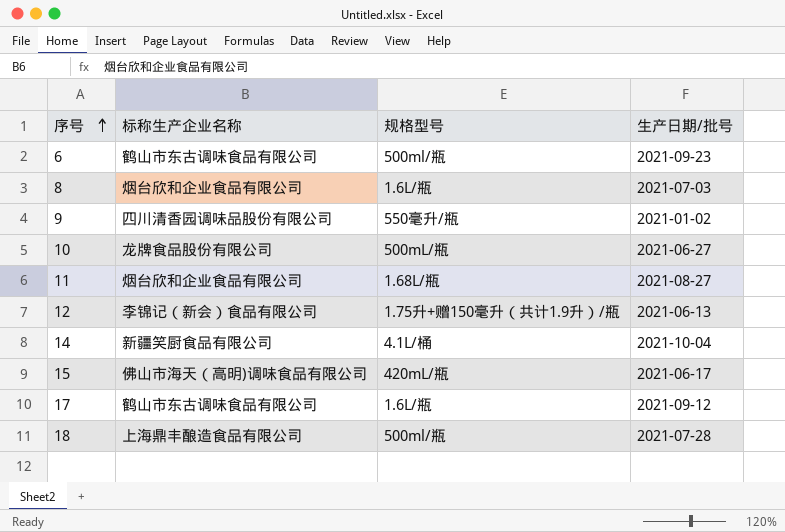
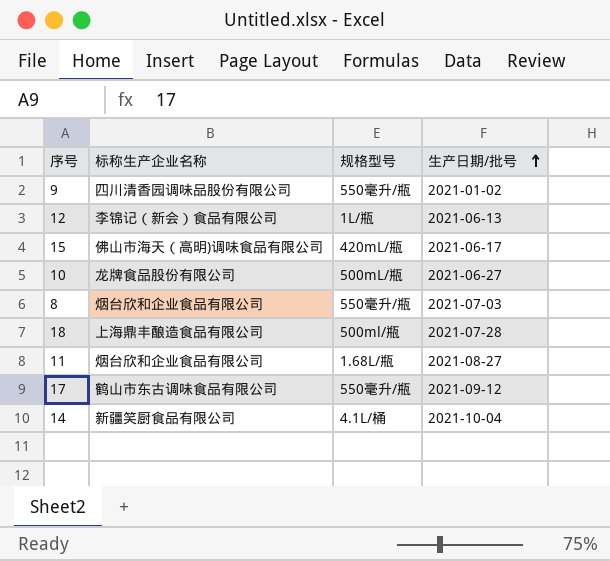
row order: 序号 ascending -> 生产日期/批号 ascending
row 6: 鹤山市东古调味食品有限公司 | 500ml/瓶 | 2021-09-23 -> none
12 | 规格型号: 1.75升+赠150毫升（共计1.9升）/瓶 -> 1L/瓶
8 | 规格型号: 1.6L/瓶 -> 550毫升/瓶
17 | 规格型号: 1.6L/瓶 -> 550毫升/瓶

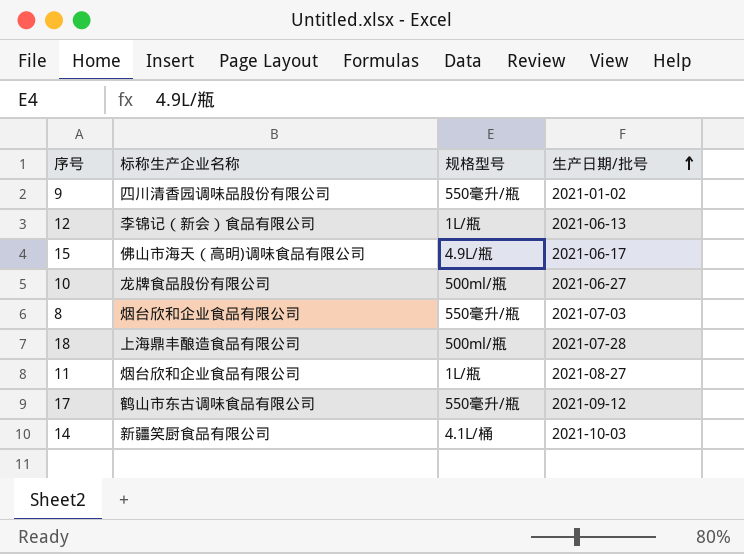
15 | 规格型号: 420mL/瓶 -> 4.9L/瓶
10 | 规格型号: 500mL/瓶 -> 500ml/瓶
11 | 规格型号: 1.68L/瓶 -> 1L/瓶
14 | 生产日期/批号: 2021-10-04 -> 2021-10-03

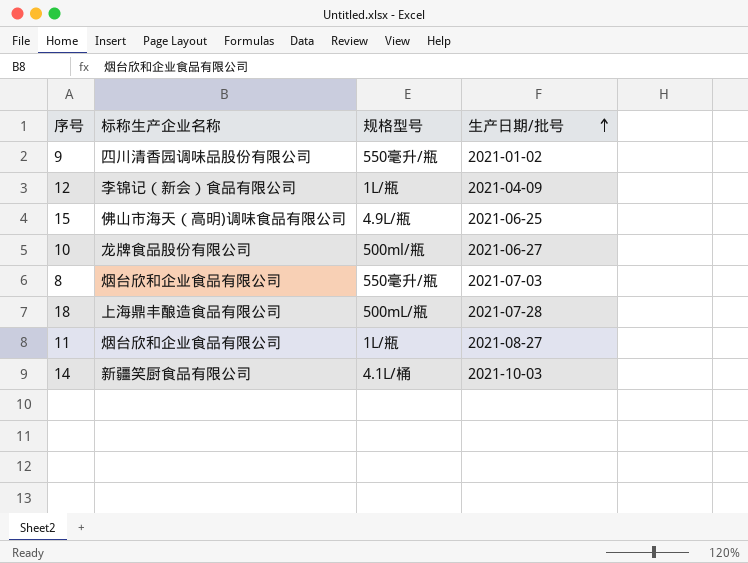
row 17: 鹤山市东古调味食品有限公司 | 550毫升/瓶 | 2021-09-12 -> none
12 | 生产日期/批号: 2021-06-13 -> 2021-04-09
15 | 生产日期/批号: 2021-06-17 -> 2021-06-25
18 | 规格型号: 500ml/瓶 -> 500mL/瓶

